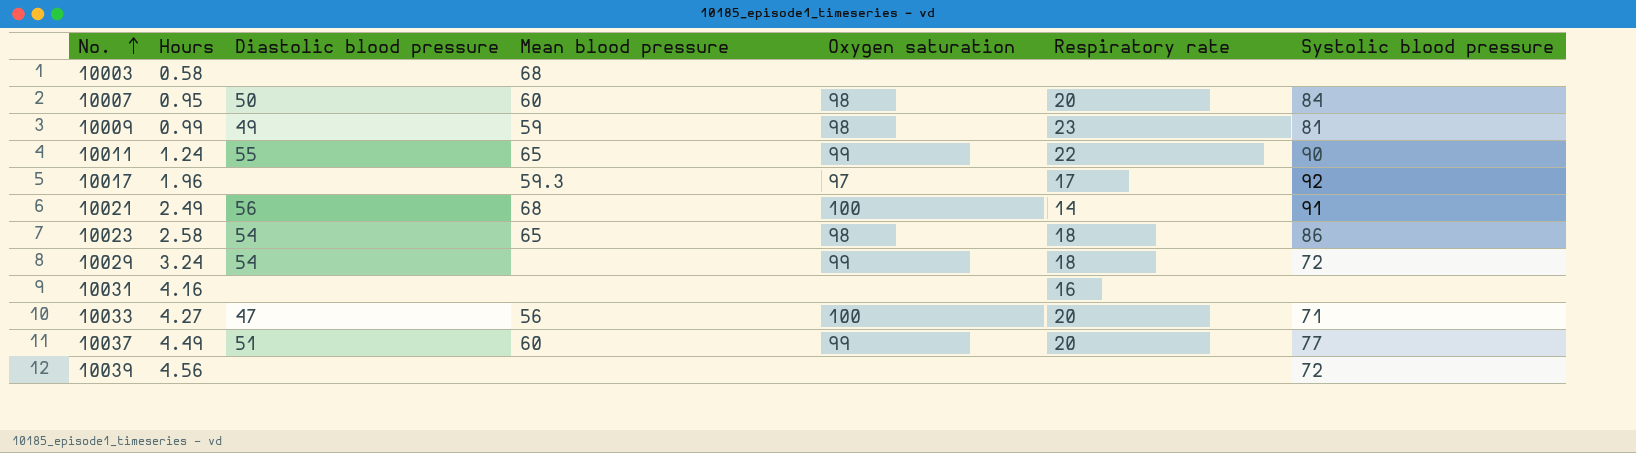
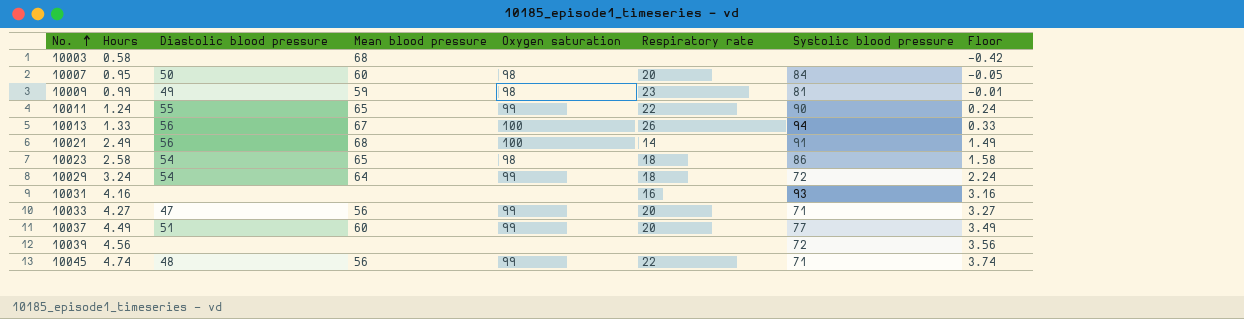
column Floor | formula: none -> [Hours] - 1
row 10017: 1.96 | none | 59.3 | 97 | 17 | 92 -> none
row 10013: none -> 1.33 | 56 | 67 | 100 | 26 | 94 | 0.33
10029 | Mean blood pressure: none -> 64
10031 | Systolic blood pressure: none -> 93
10033 | Oxygen saturation: 100 -> 99
row 10045: none -> 4.74 | 48 | 56 | 99 | 22 | 71 | 3.74

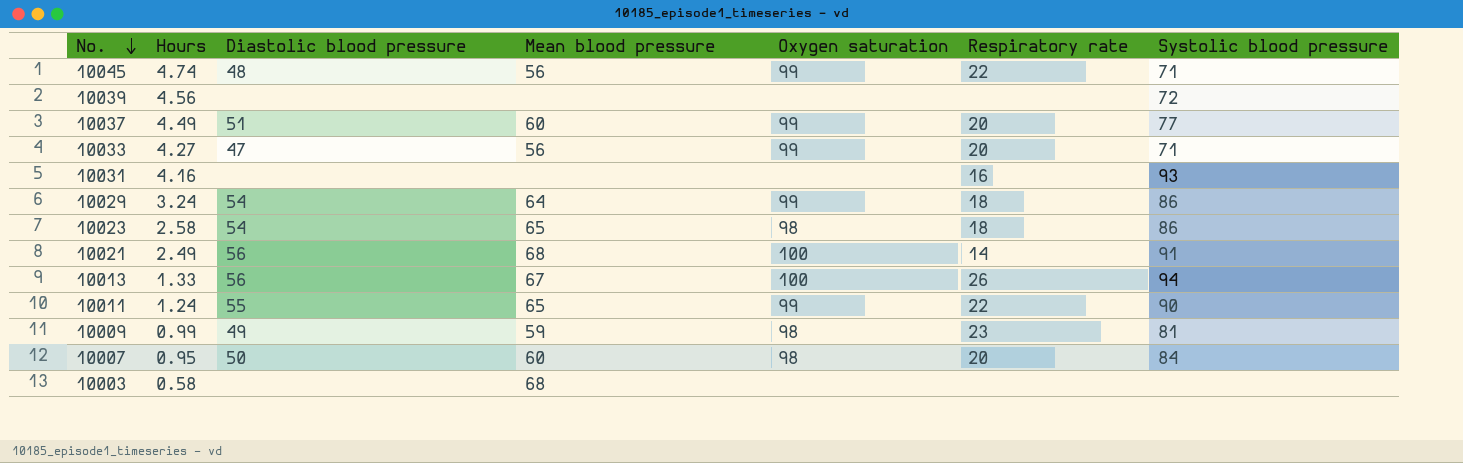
row order: No. ascending -> No. descending
column Floor | formula: [Hours] - 1 -> none
10029 | Systolic blood pressure: 72 -> 86

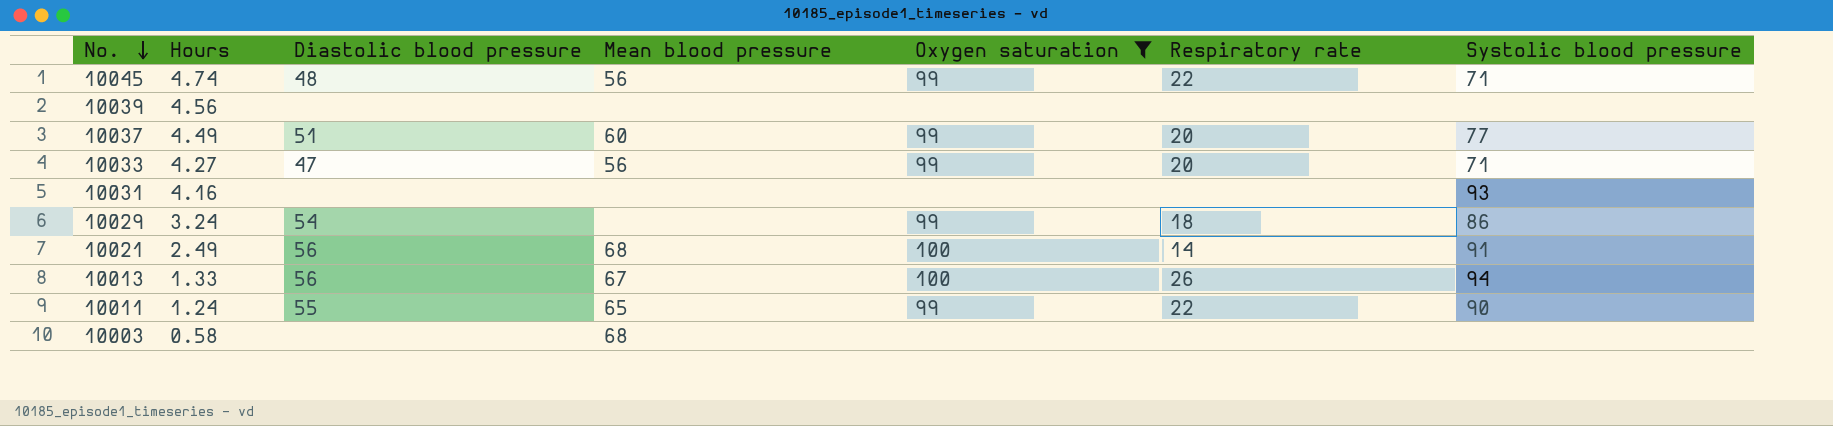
filter: none -> Oxygen saturation != 98
10039 | Systolic blood pressure: 72 -> none
10031 | Respiratory rate: 16 -> none
10029 | Mean blood pressure: 64 -> none

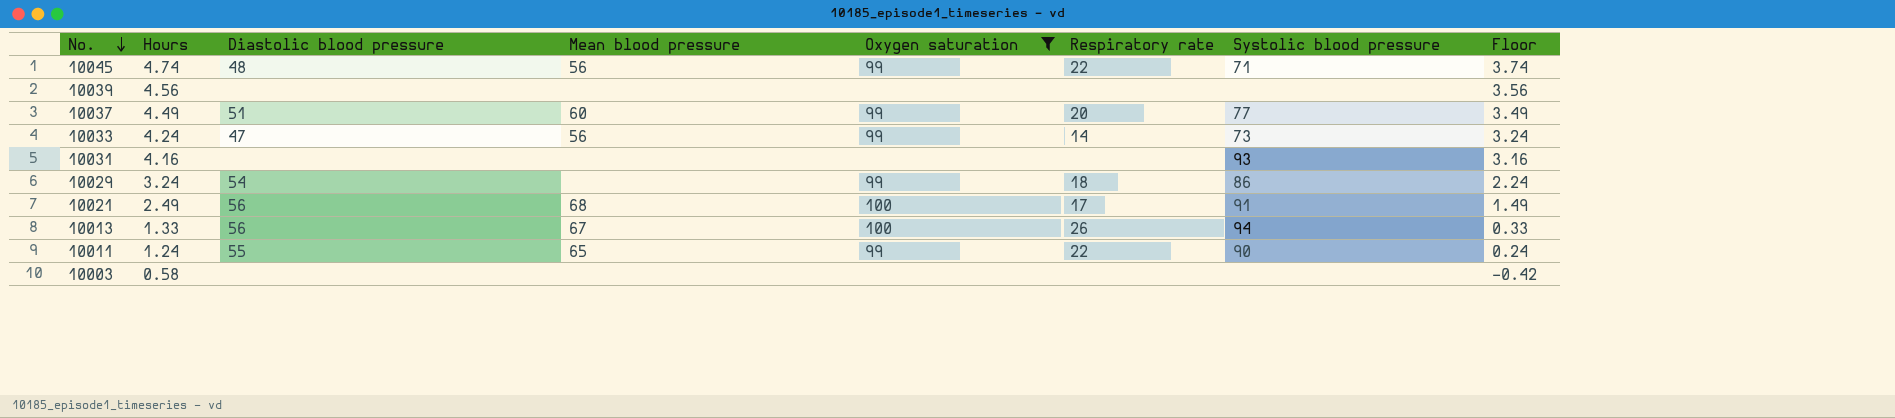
column Floor | formula: none -> [Hours] - 1
10033 | Hours: 4.27 -> 4.24
10033 | Respiratory rate: 20 -> 14
10033 | Systolic blood pressure: 71 -> 73
10021 | Respiratory rate: 14 -> 17
10003 | Mean blood pressure: 68 -> none

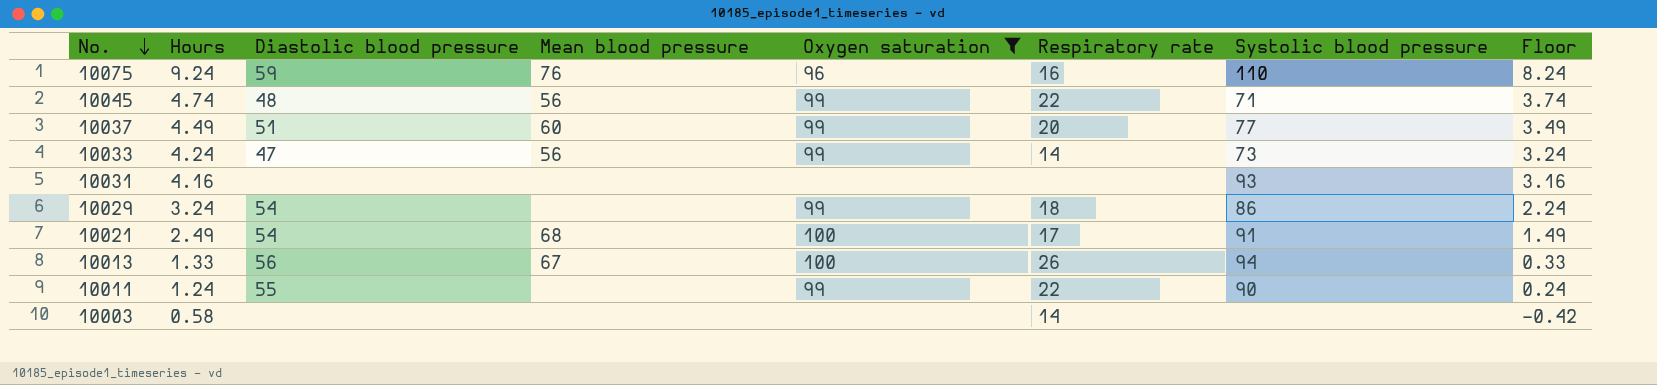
row 10039: 4.56 | none | none | none | none | none | 3.56 -> none
row 10075: none -> 9.24 | 59 | 76 | 96 | 16 | 110 | 8.24
10021 | Diastolic blood pressure: 56 -> 54
10011 | Mean blood pressure: 65 -> none
10003 | Respiratory rate: none -> 14

